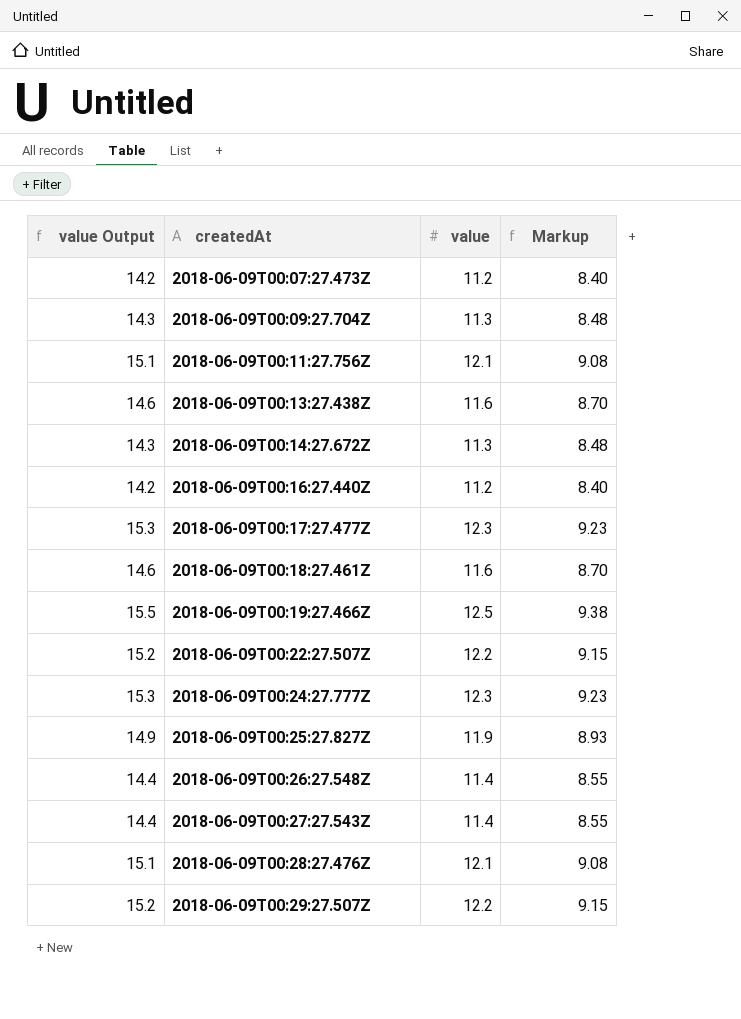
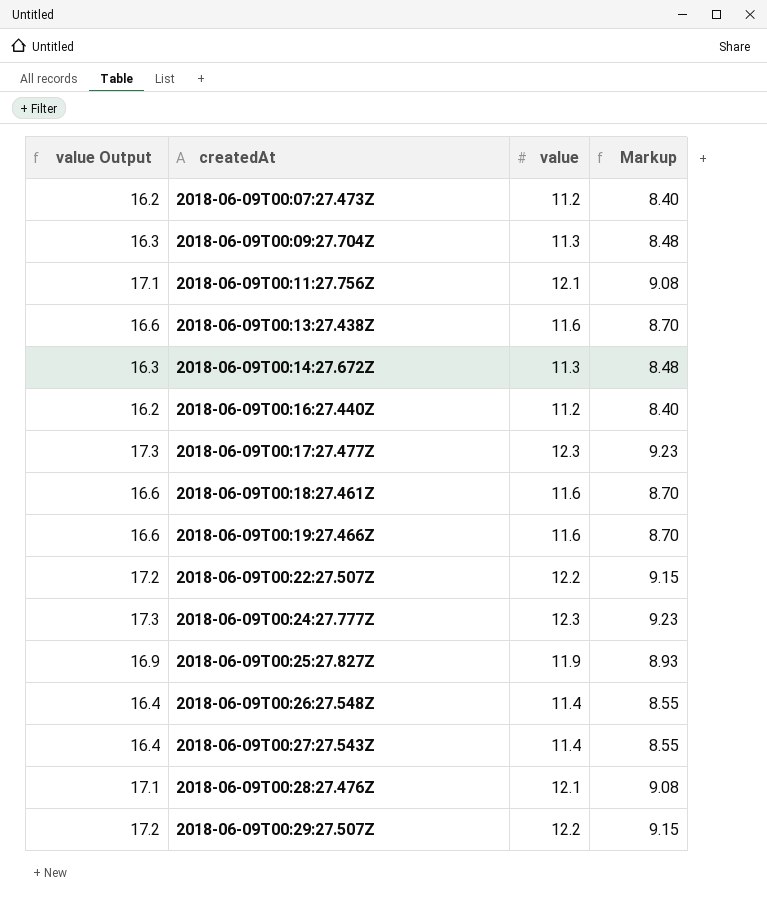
column value Output | formula: [value] + 3 -> [value] + 5
2018-06-09T00:19:27.466Z | value: 12.5 -> 11.6
2018-06-09T00:19:27.466Z | Markup: 9.38 -> 8.70

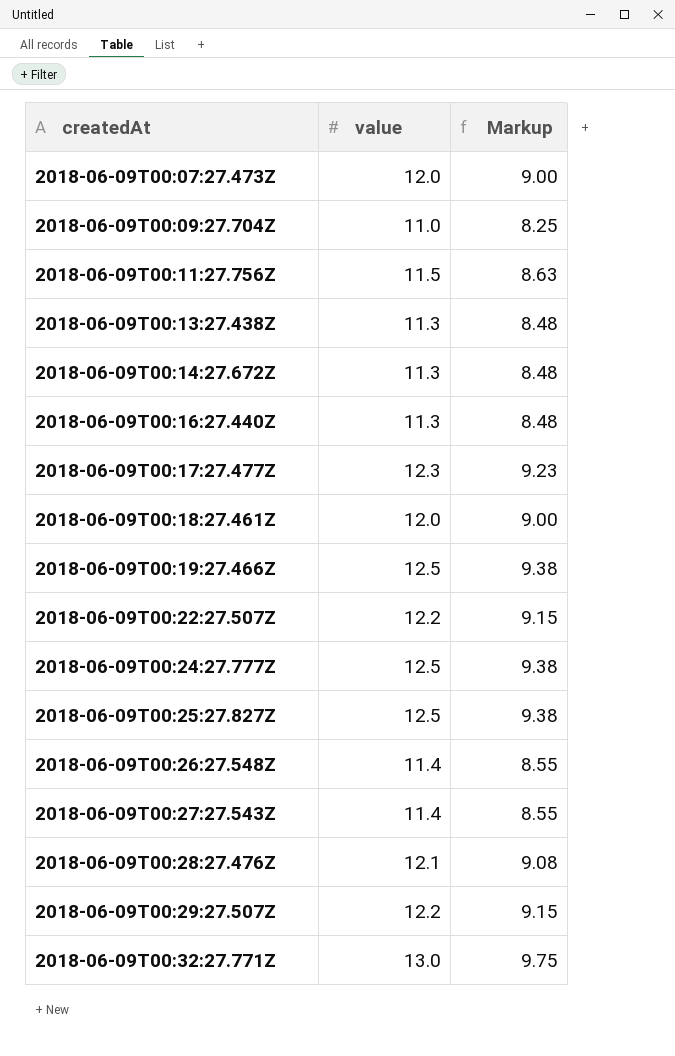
column value Output | formula: [value] + 5 -> none
2018-06-09T00:07:27.473Z | value: 11.2 -> 12.0
2018-06-09T00:07:27.473Z | Markup: 8.40 -> 9.00
2018-06-09T00:09:27.704Z | value: 11.3 -> 11.0
2018-06-09T00:09:27.704Z | Markup: 8.48 -> 8.25
2018-06-09T00:11:27.756Z | value: 12.1 -> 11.5
2018-06-09T00:11:27.756Z | Markup: 9.08 -> 8.63
2018-06-09T00:13:27.438Z | value: 11.6 -> 11.3
2018-06-09T00:13:27.438Z | Markup: 8.70 -> 8.48
2018-06-09T00:16:27.440Z | value: 11.2 -> 11.3
2018-06-09T00:16:27.440Z | Markup: 8.40 -> 8.48
2018-06-09T00:18:27.461Z | value: 11.6 -> 12.0
2018-06-09T00:18:27.461Z | Markup: 8.70 -> 9.00
2018-06-09T00:19:27.466Z | value: 11.6 -> 12.5
2018-06-09T00:19:27.466Z | Markup: 8.70 -> 9.38
2018-06-09T00:24:27.777Z | value: 12.3 -> 12.5
2018-06-09T00:24:27.777Z | Markup: 9.23 -> 9.38
2018-06-09T00:25:27.827Z | value: 11.9 -> 12.5
2018-06-09T00:25:27.827Z | Markup: 8.93 -> 9.38
row 2018-06-09T00:32:27.771Z: none -> 13.0 | 9.75

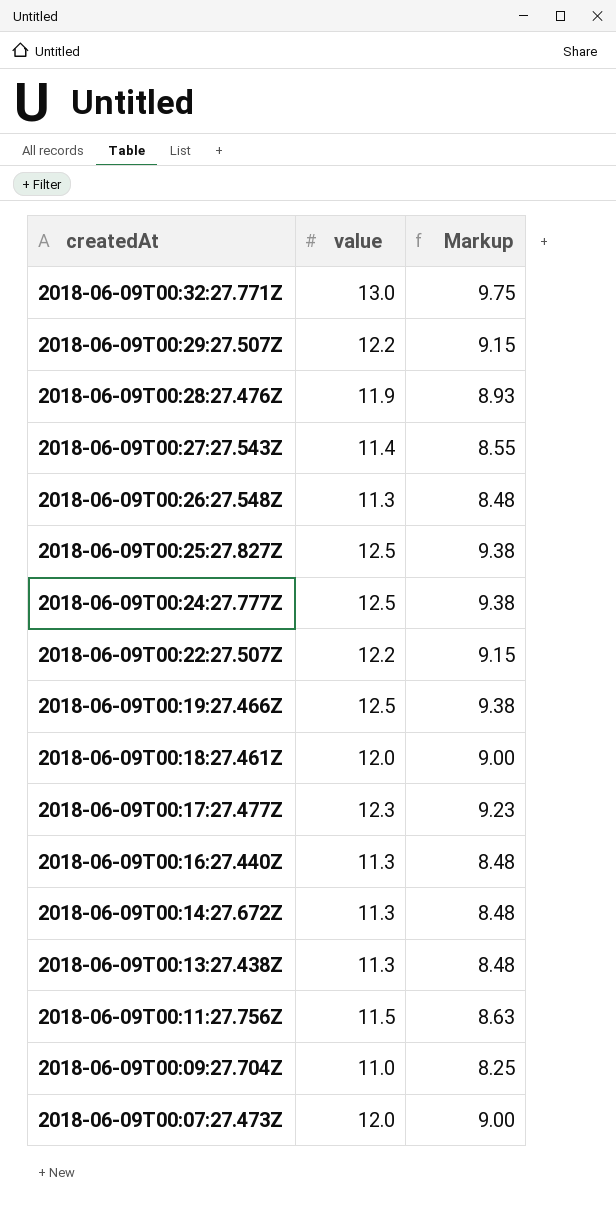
row order: createdAt ascending -> createdAt descending
2018-06-09T00:28:27.476Z | value: 12.1 -> 11.9
2018-06-09T00:28:27.476Z | Markup: 9.08 -> 8.93
2018-06-09T00:26:27.548Z | value: 11.4 -> 11.3
2018-06-09T00:26:27.548Z | Markup: 8.55 -> 8.48

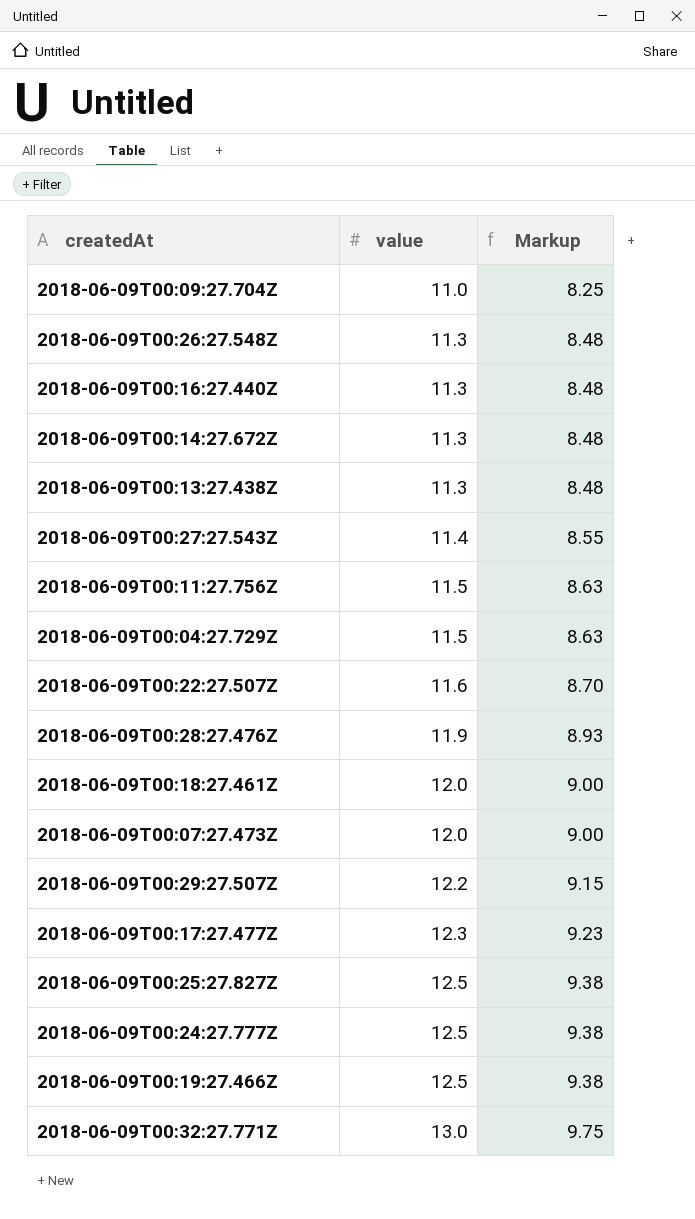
row order: createdAt descending -> value ascending
row 2018-06-09T00:04:27.729Z: none -> 11.5 | 8.63
2018-06-09T00:22:27.507Z | value: 12.2 -> 11.6
2018-06-09T00:22:27.507Z | Markup: 9.15 -> 8.70

